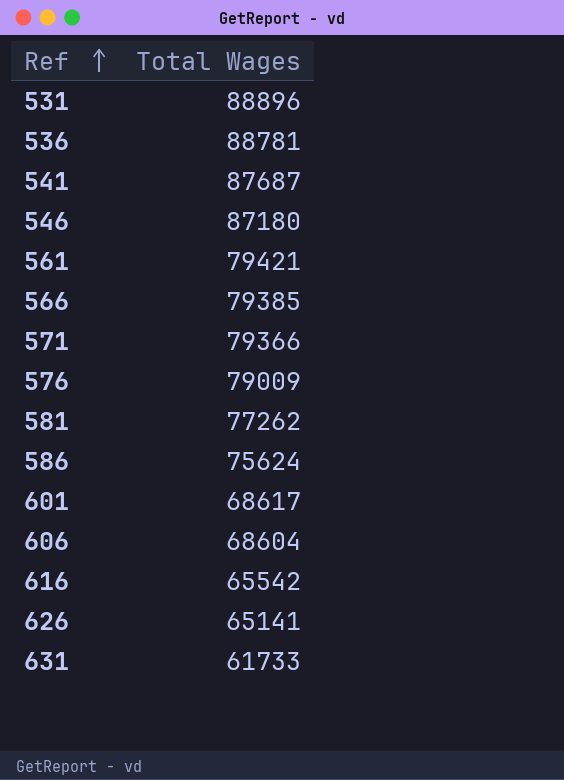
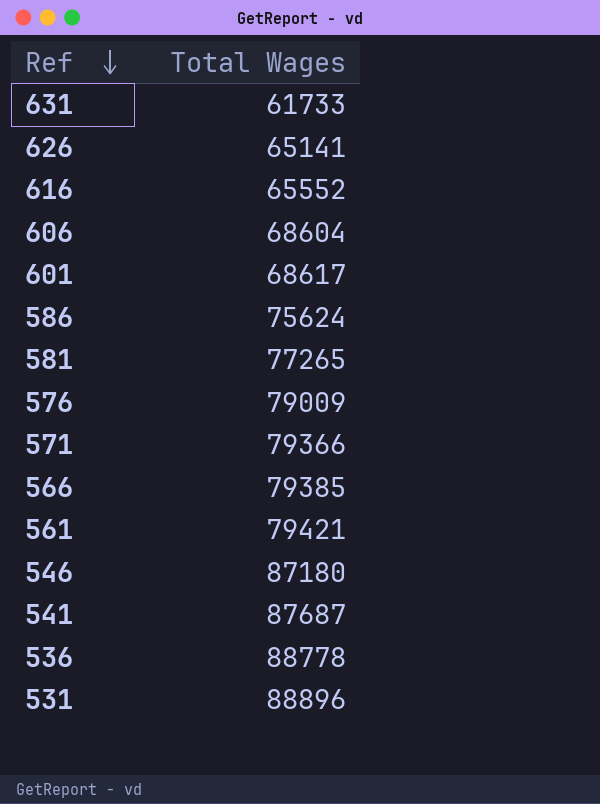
row order: Ref ascending -> Ref descending
616 | Total Wages: 65542 -> 65552
581 | Total Wages: 77262 -> 77265
536 | Total Wages: 88781 -> 88778

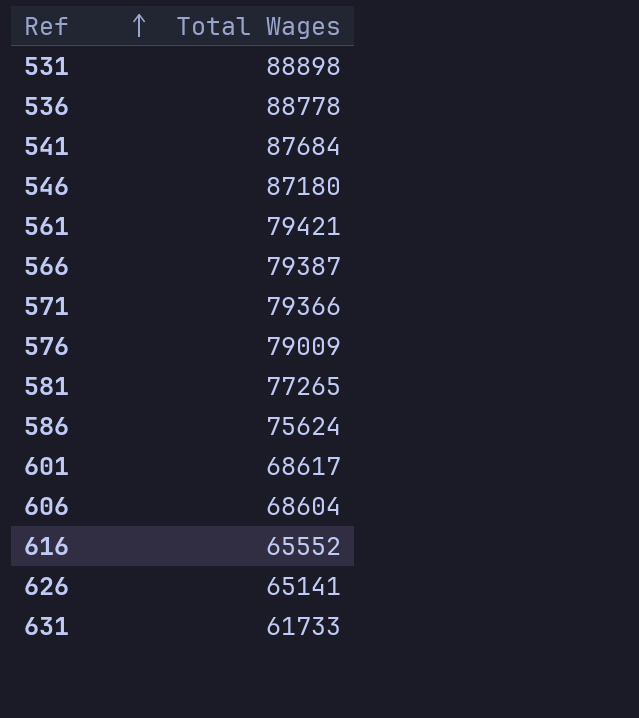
row order: Ref descending -> Ref ascending
531 | Total Wages: 88896 -> 88898
541 | Total Wages: 87687 -> 87684
566 | Total Wages: 79385 -> 79387

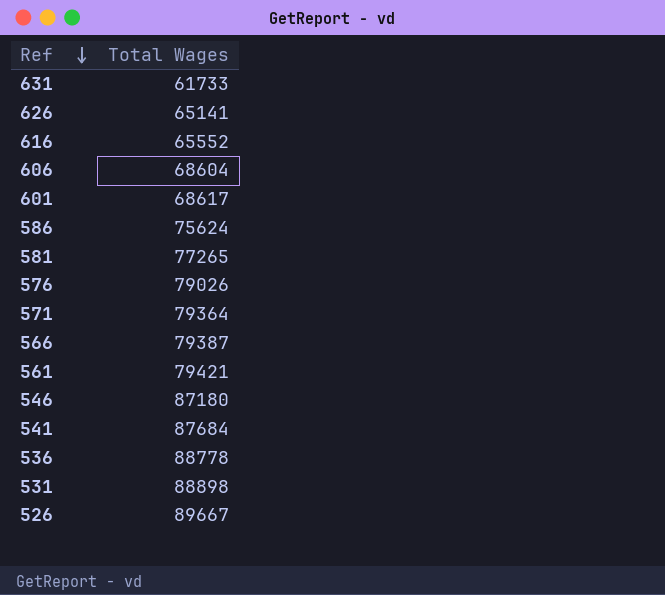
row order: Ref ascending -> Ref descending
576 | Total Wages: 79009 -> 79026
571 | Total Wages: 79366 -> 79364
row 526: none -> 89667

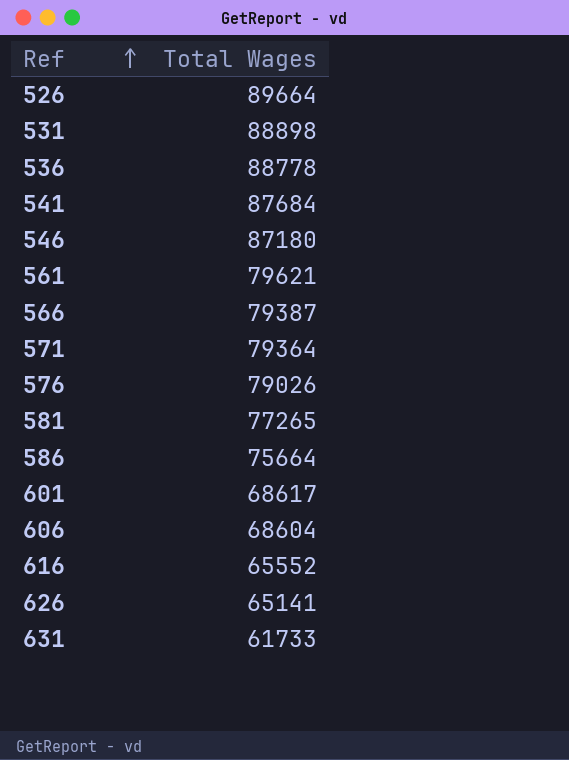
row order: Ref descending -> Ref ascending
526 | Total Wages: 89667 -> 89664
561 | Total Wages: 79421 -> 79621
586 | Total Wages: 75624 -> 75664

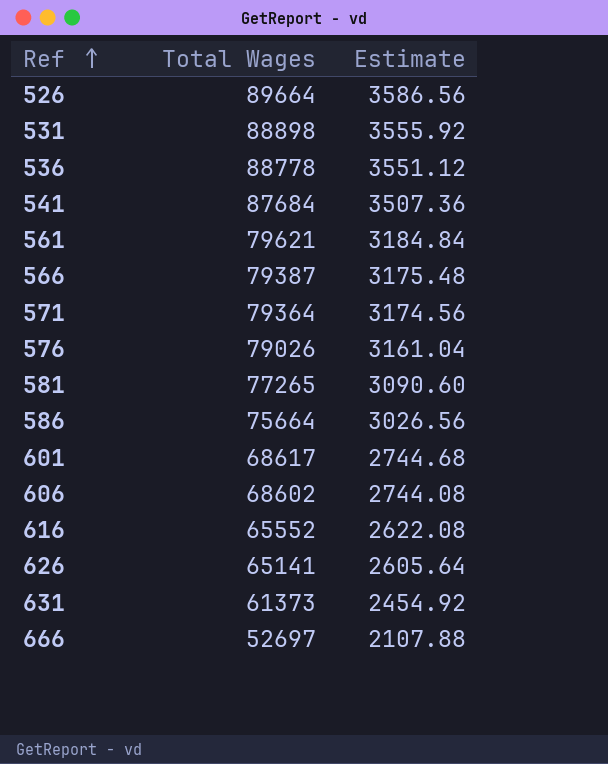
column Estimate | formula: none -> [Total Wages] * 0.04
row 546: 87180 -> none
606 | Total Wages: 68604 -> 68602
631 | Total Wages: 61733 -> 61373
row 666: none -> 52697 | 2107.88

